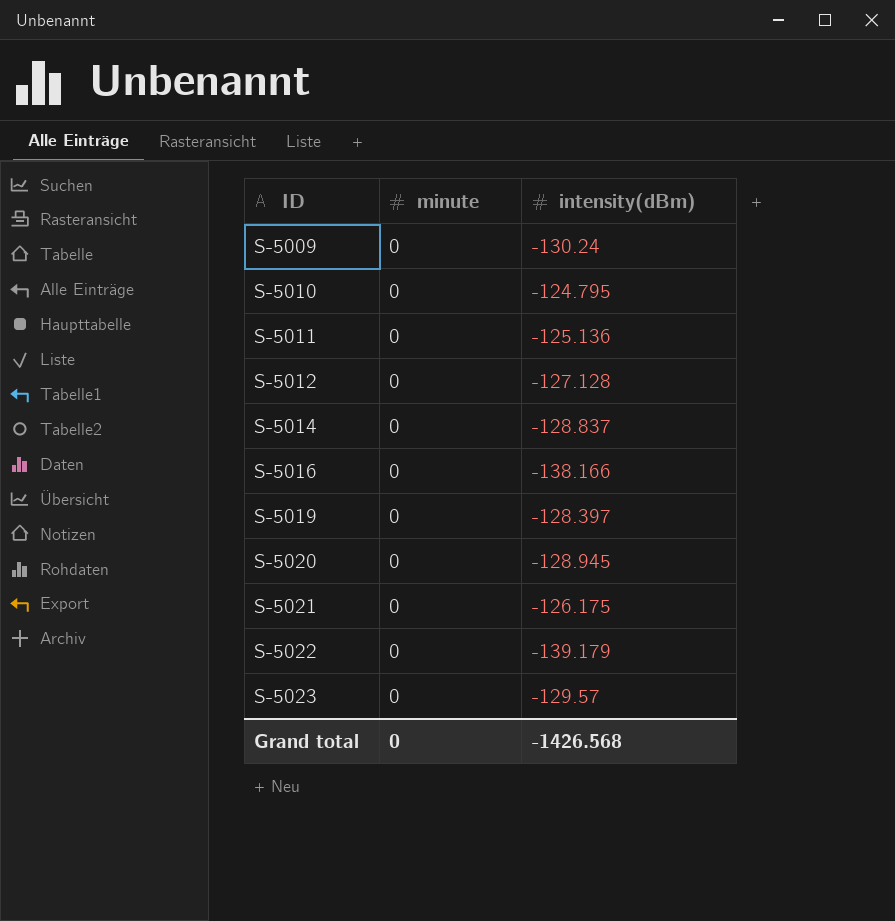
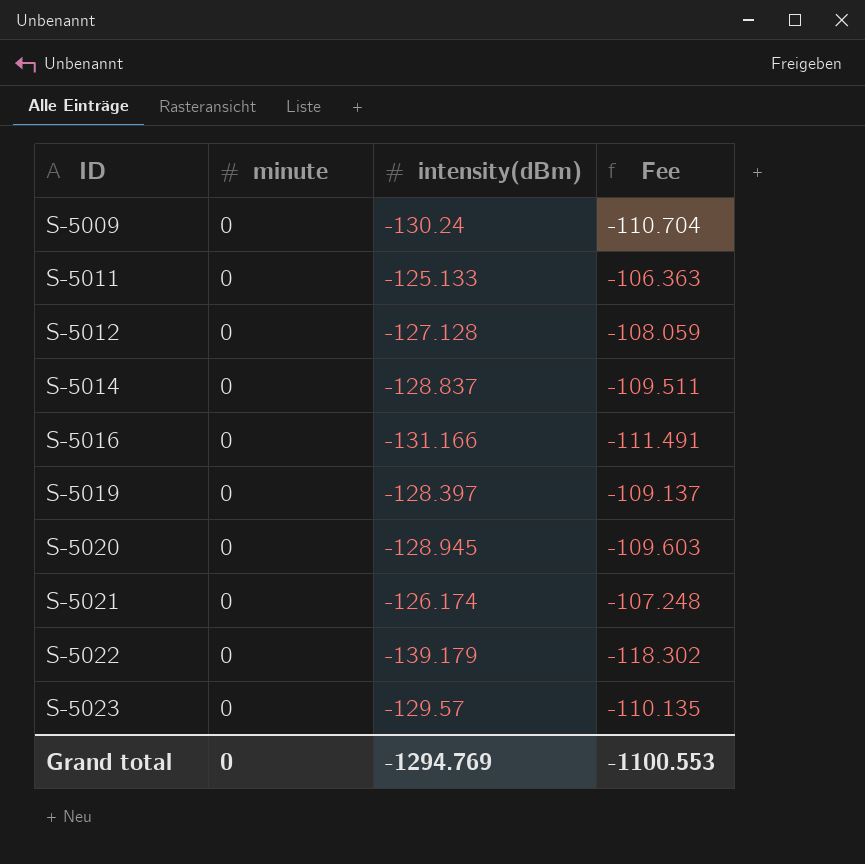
column Fee | formula: none -> [intensity(dBm)] * 0.85
row S-5010: 0 | -124.795 -> none
S-5011 | intensity(dBm): -125.136 -> -125.133
S-5016 | intensity(dBm): -138.166 -> -131.166
S-5021 | intensity(dBm): -126.175 -> -126.174
Grand total | intensity(dBm): -1426.568 -> -1294.769

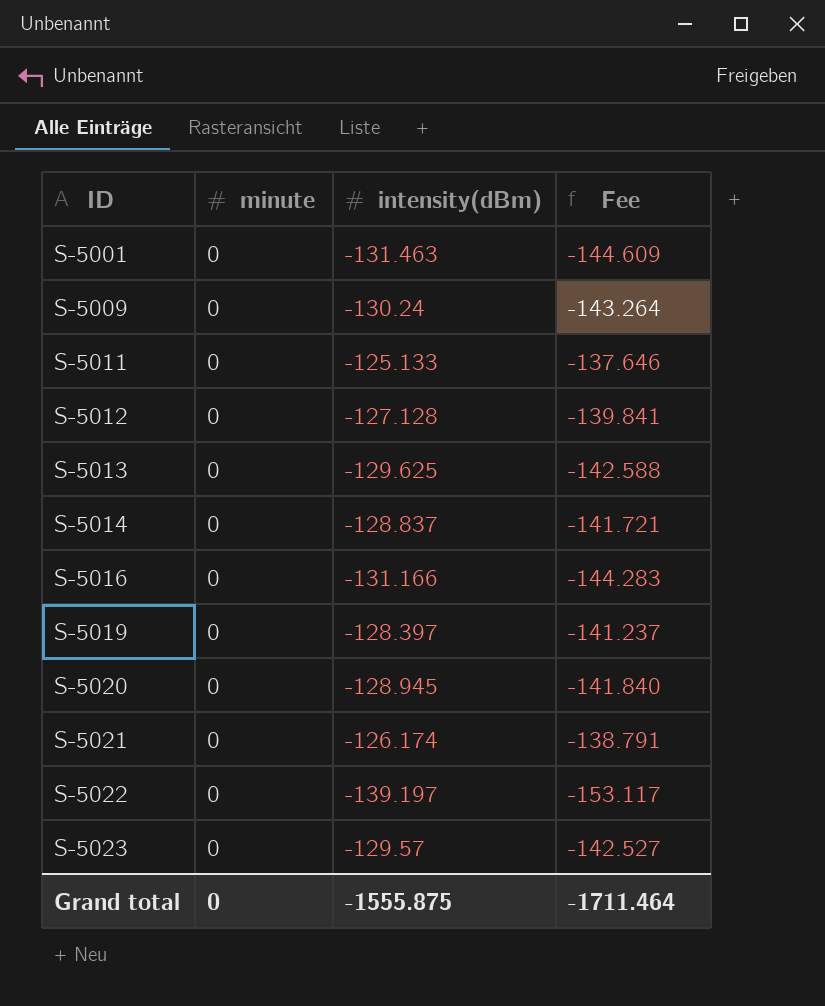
column Fee | formula: [intensity(dBm)] * 0.85 -> [intensity(dBm)] * 1.1
row S-5001: none -> 0 | -131.463 | -144.609
row S-5013: none -> 0 | -129.625 | -142.588
S-5022 | intensity(dBm): -139.179 -> -139.197
Grand total | intensity(dBm): -1294.769 -> -1555.875
Grand total | Fee: -1100.553 -> -1711.464

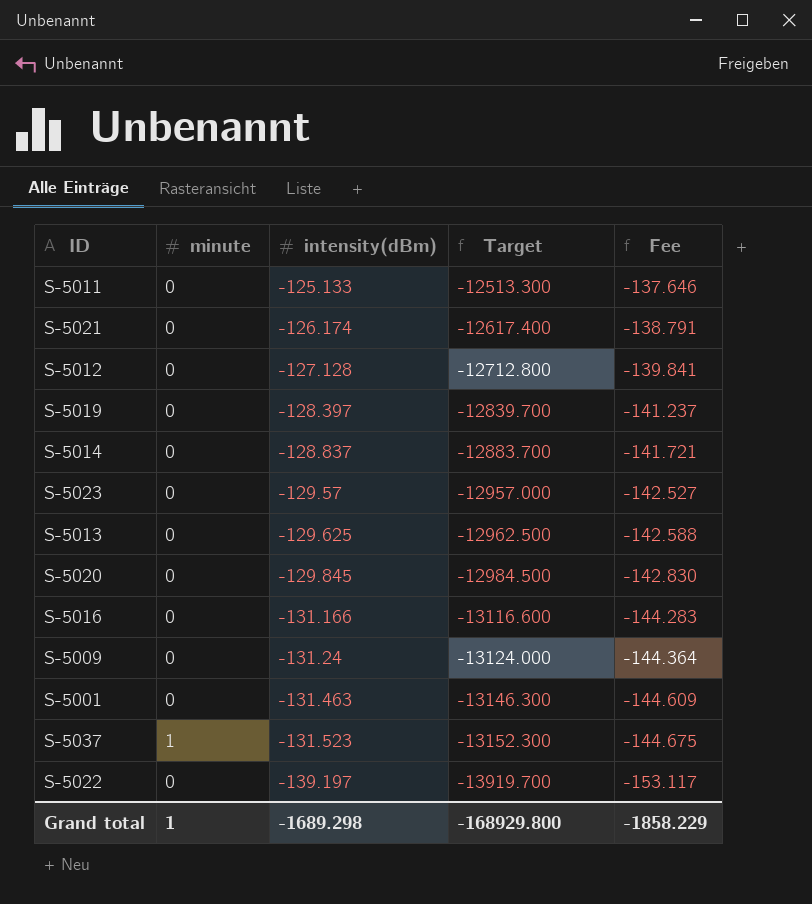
row order: ID ascending -> intensity(dBm) descending
column Target | formula: none -> [intensity(dBm)] * 100
S-5020 | intensity(dBm): -128.945 -> -129.845
S-5020 | Fee: -141.840 -> -142.830
S-5009 | intensity(dBm): -130.24 -> -131.24
S-5009 | Fee: -143.264 -> -144.364
row S-5037: none -> 1 | -131.523 | -13152.300 | -144.675
Grand total | minute: 0 -> 1
Grand total | intensity(dBm): -1555.875 -> -1689.298
Grand total | Fee: -1711.464 -> -1858.229

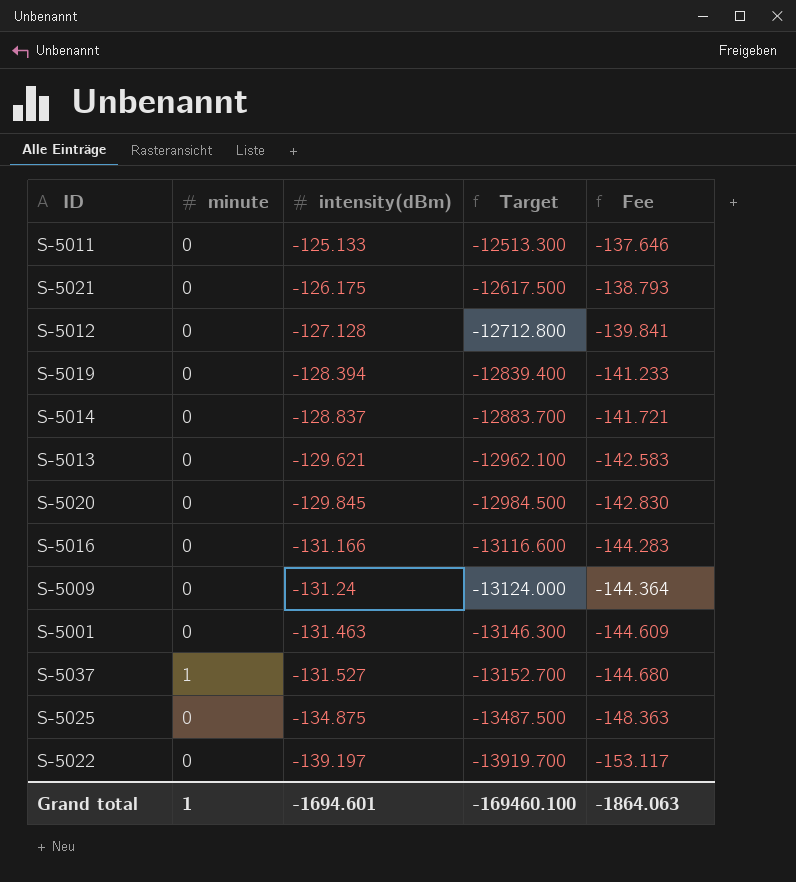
row S-5023: 0 | -129.57 | -12957.000 | -142.527 -> none
S-5021 | intensity(dBm): -126.174 -> -126.175
S-5021 | Target: -12617.400 -> -12617.500
S-5021 | Fee: -138.791 -> -138.793
S-5019 | intensity(dBm): -128.397 -> -128.394
S-5019 | Target: -12839.700 -> -12839.400
S-5019 | Fee: -141.237 -> -141.233
S-5013 | intensity(dBm): -129.625 -> -129.621
S-5013 | Target: -12962.500 -> -12962.100
S-5013 | Fee: -142.588 -> -142.583
S-5037 | intensity(dBm): -131.523 -> -131.527
S-5037 | Target: -13152.300 -> -13152.700
S-5037 | Fee: -144.675 -> -144.680
row S-5025: none -> 0 | -134.875 | -13487.500 | -148.363
Grand total | intensity(dBm): -1689.298 -> -1694.601
Grand total | Target: -168929.800 -> -169460.100
Grand total | Fee: -1858.229 -> -1864.063

